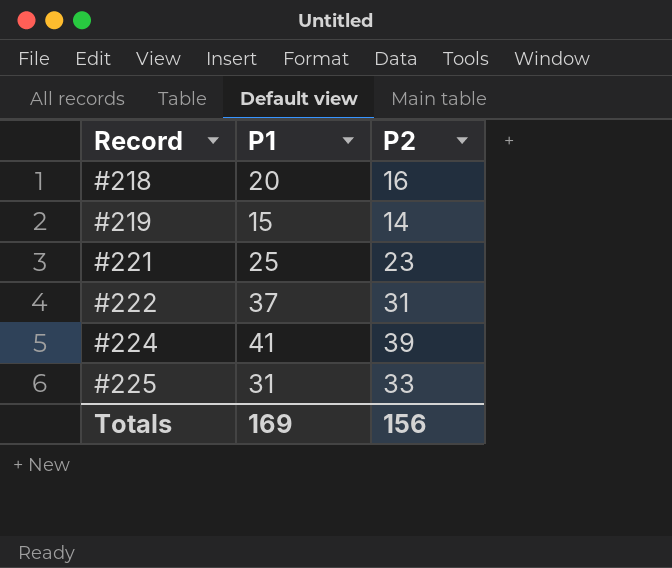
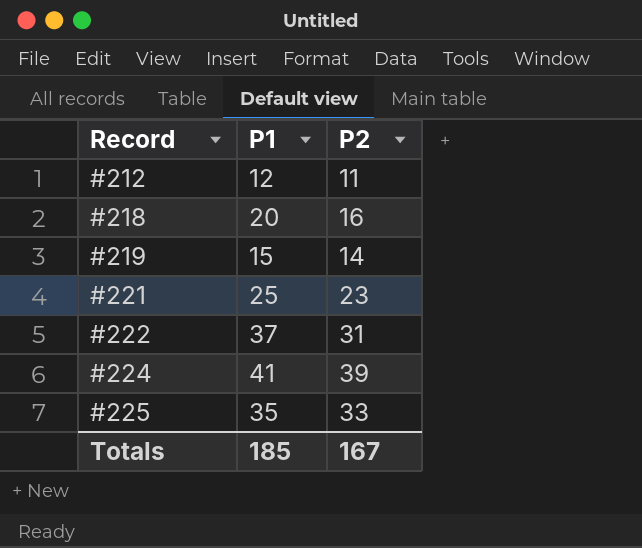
row #212: none -> 12 | 11
#225 | P1: 31 -> 35
Totals | P1: 169 -> 185
Totals | P2: 156 -> 167

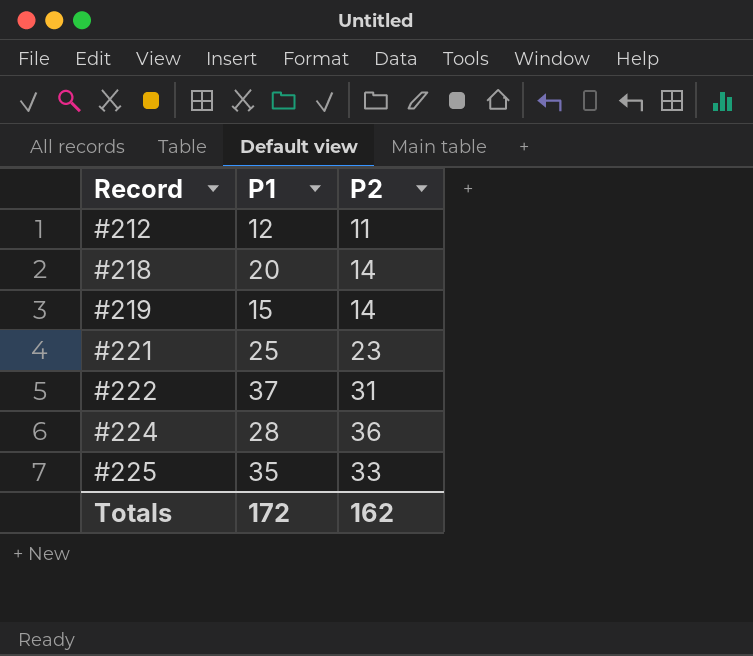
#218 | P2: 16 -> 14
#224 | P1: 41 -> 28
#224 | P2: 39 -> 36
Totals | P1: 185 -> 172
Totals | P2: 167 -> 162

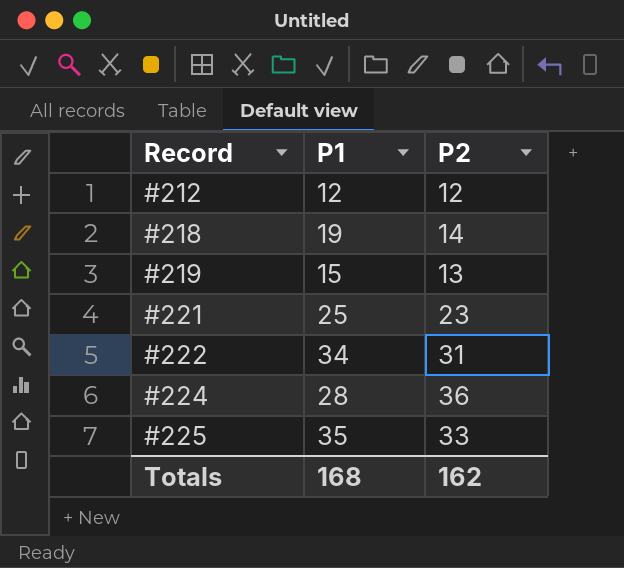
#212 | P2: 11 -> 12
#218 | P1: 20 -> 19
#219 | P2: 14 -> 13
#222 | P1: 37 -> 34
Totals | P1: 172 -> 168

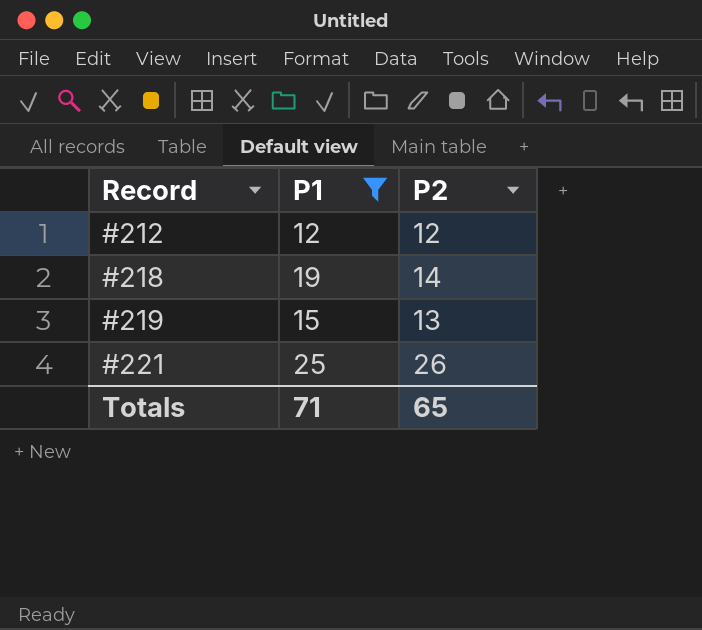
filter: none -> P1 <= 25
#221 | P2: 23 -> 26
Totals | P1: 168 -> 71
Totals | P2: 162 -> 65

